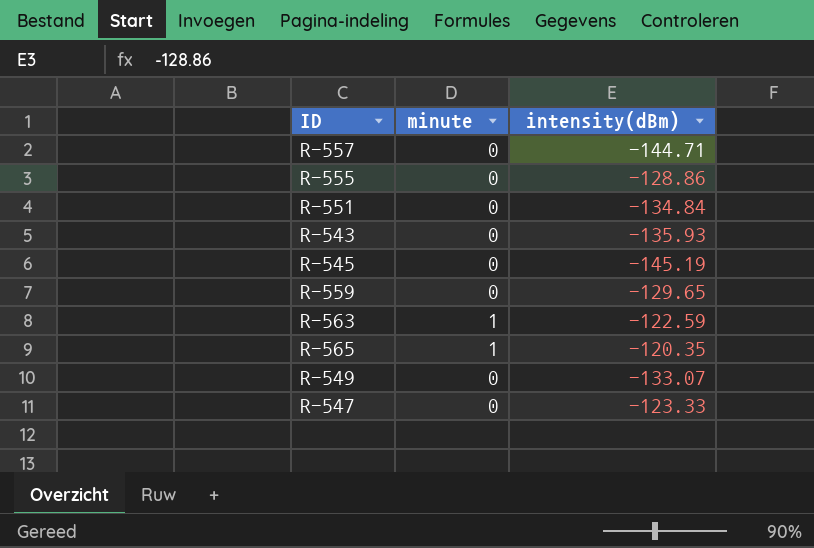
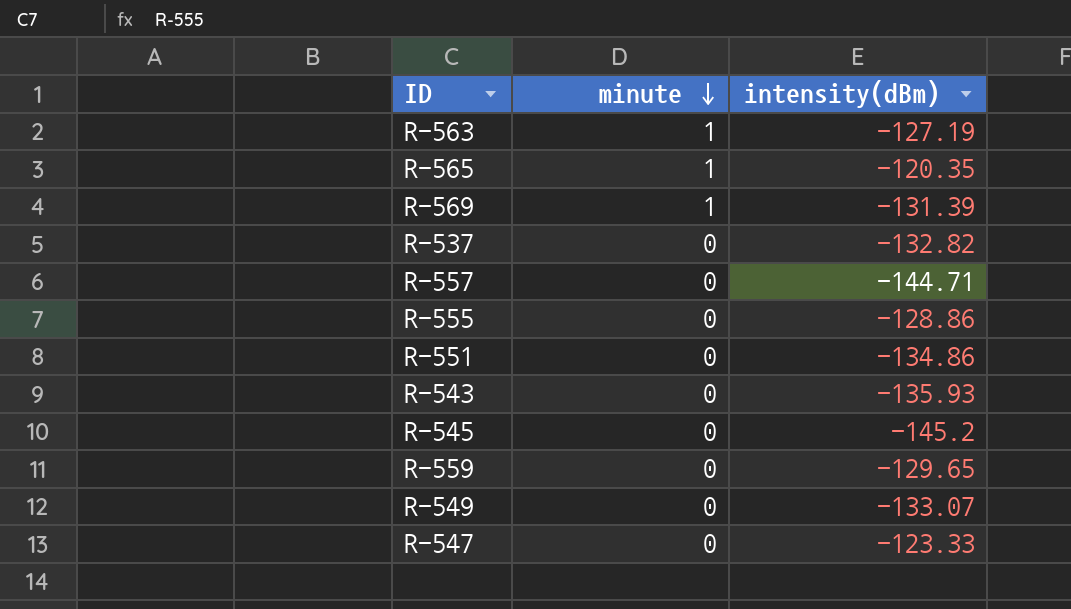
row order: none -> minute descending
R-563 | intensity(dBm): -122.59 -> -127.19
row R-569: none -> 1 | -131.39
row R-537: none -> 0 | -132.82
R-551 | intensity(dBm): -134.84 -> -134.86
R-545 | intensity(dBm): -145.19 -> -145.2

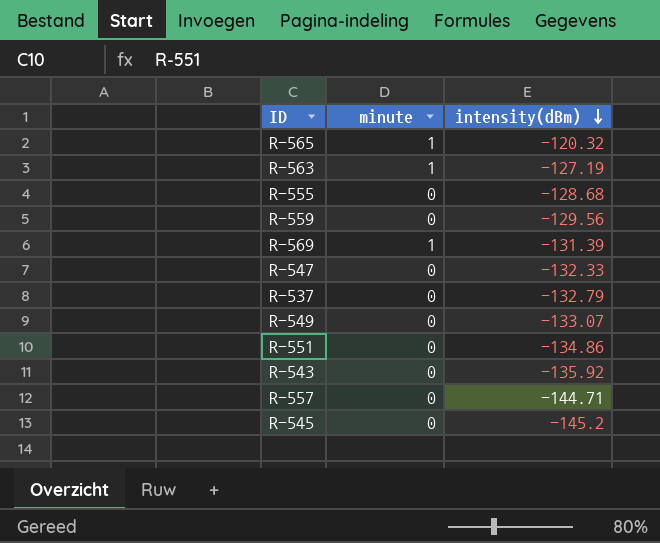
row order: minute descending -> intensity(dBm) descending
R-565 | intensity(dBm): -120.35 -> -120.32
R-555 | intensity(dBm): -128.86 -> -128.68
R-559 | intensity(dBm): -129.65 -> -129.56
R-547 | intensity(dBm): -123.33 -> -132.33
R-537 | intensity(dBm): -132.82 -> -132.79
R-543 | intensity(dBm): -135.93 -> -135.92

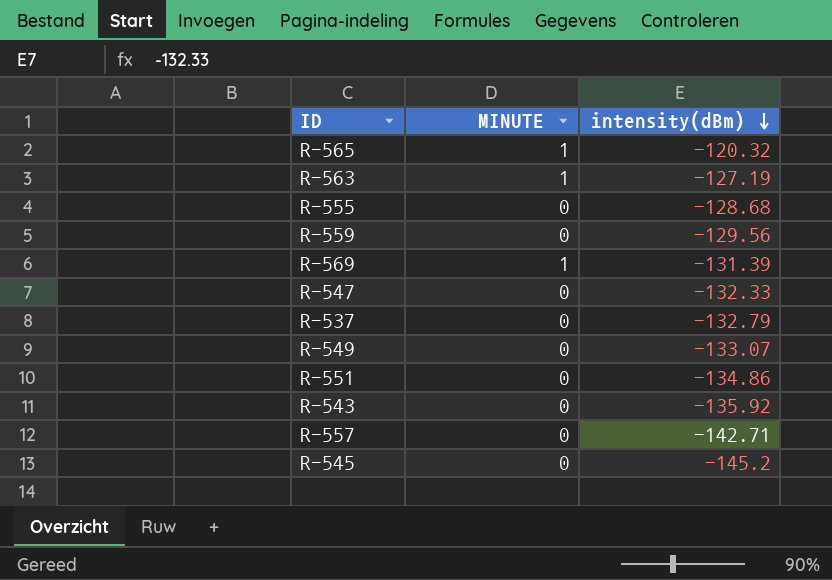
column name: minute -> MINUTE
R-557 | intensity(dBm): -144.71 -> -142.71

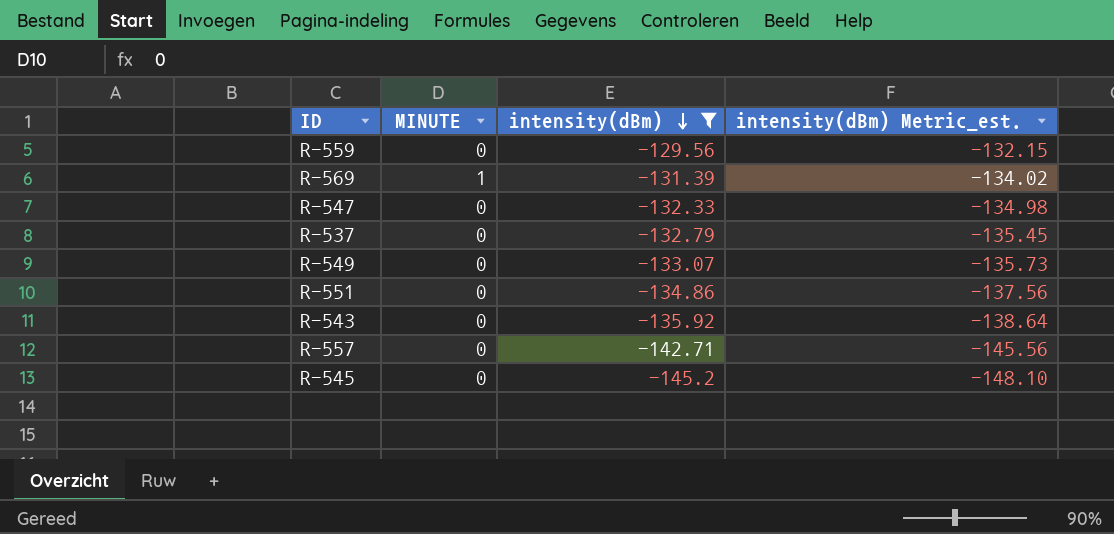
filter: none -> intensity(dBm) <= -129.56
column intensity(dBm) Metric_est. | formula: none -> [intensity(dBm)] * 1.02

